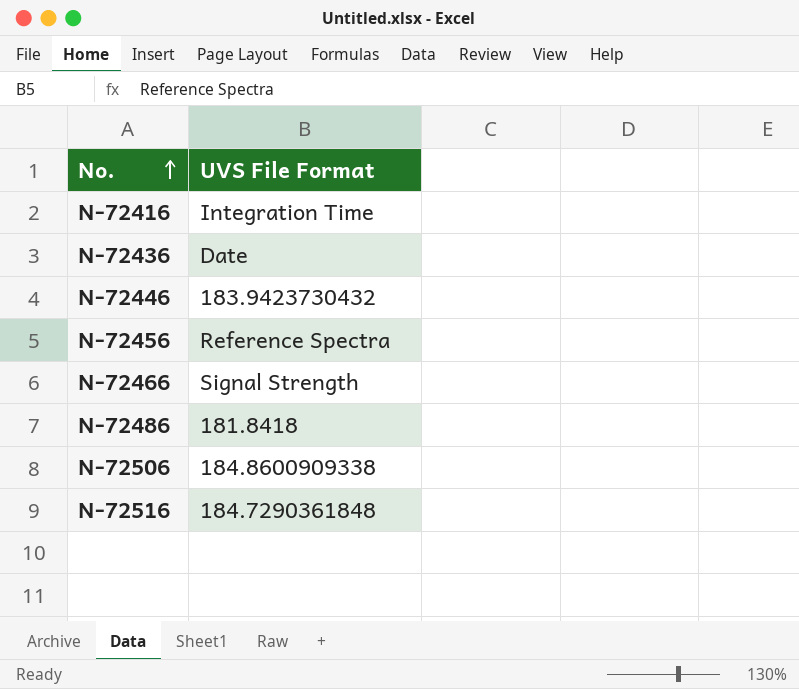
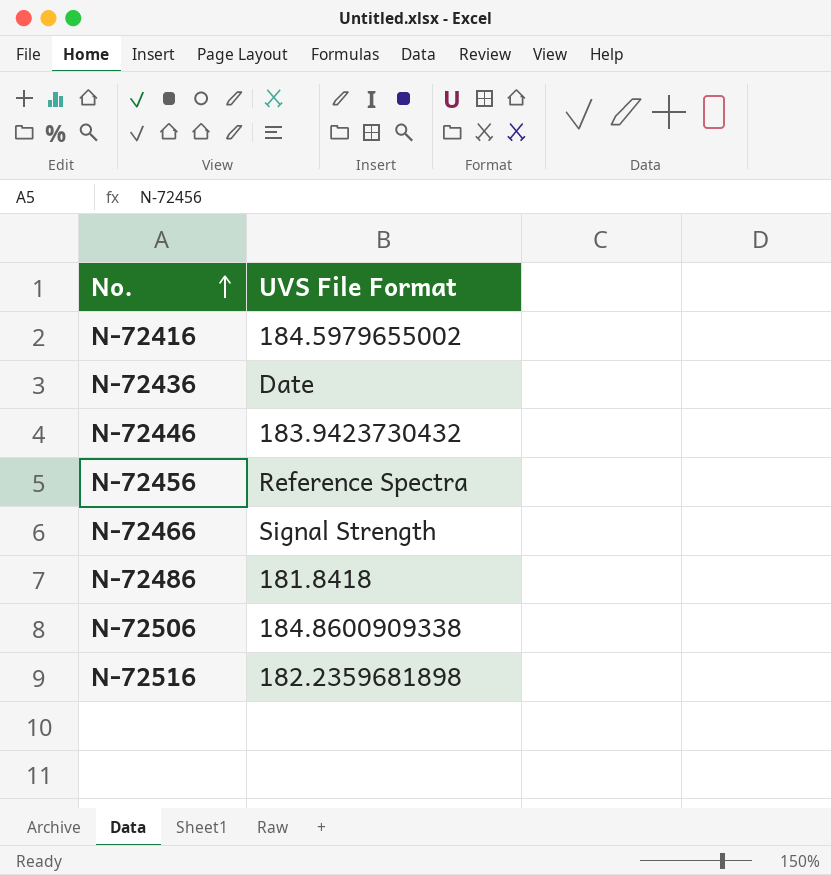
N-72416 | UVS File Format: Integration Time -> 184.5979655002
N-72516 | UVS File Format: 184.7290361848 -> 182.2359681898

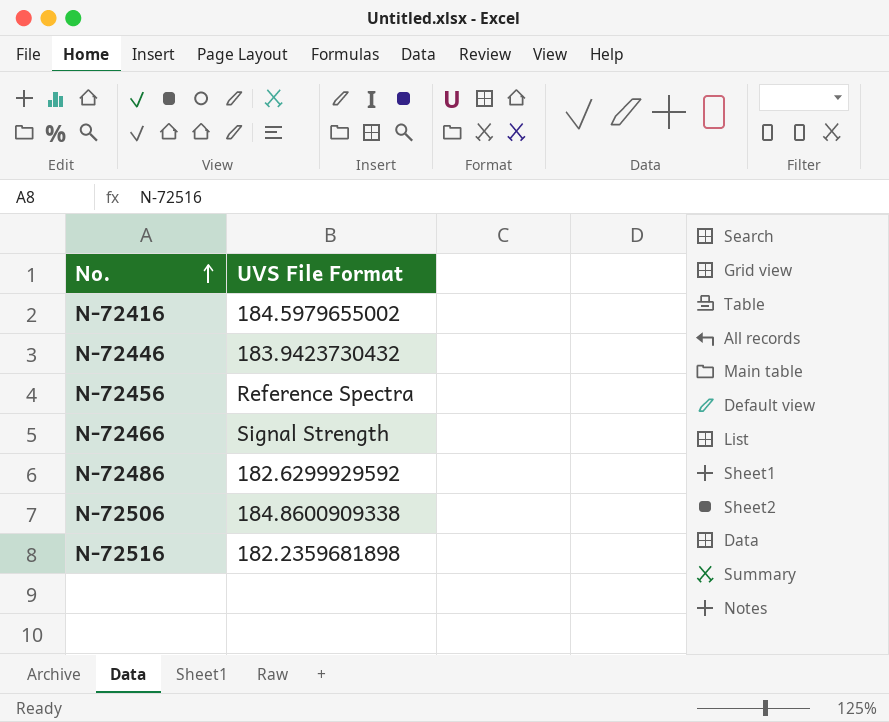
row N-72436: Date -> none
N-72486 | UVS File Format: 181.8418 -> 182.6299929592

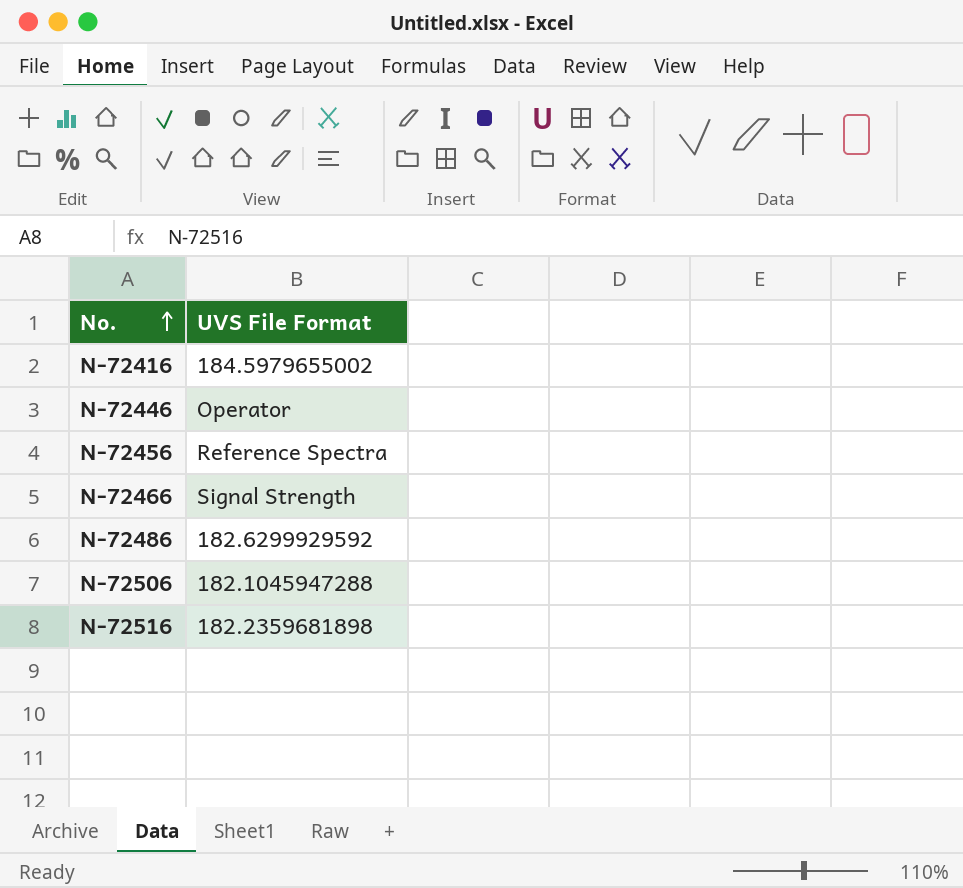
N-72446 | UVS File Format: 183.9423730432 -> Operator
N-72506 | UVS File Format: 184.8600909338 -> 182.1045947288

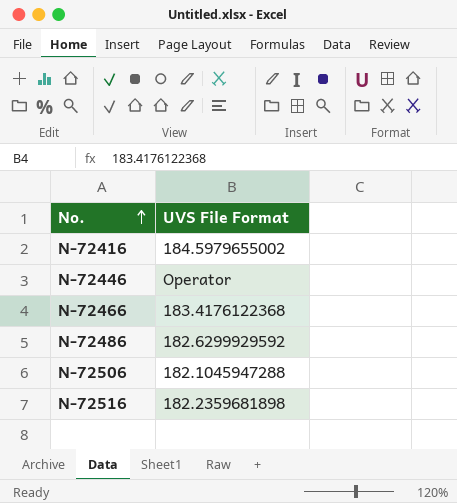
row N-72456: Reference Spectra -> none
N-72466 | UVS File Format: Signal Strength -> 183.4176122368

